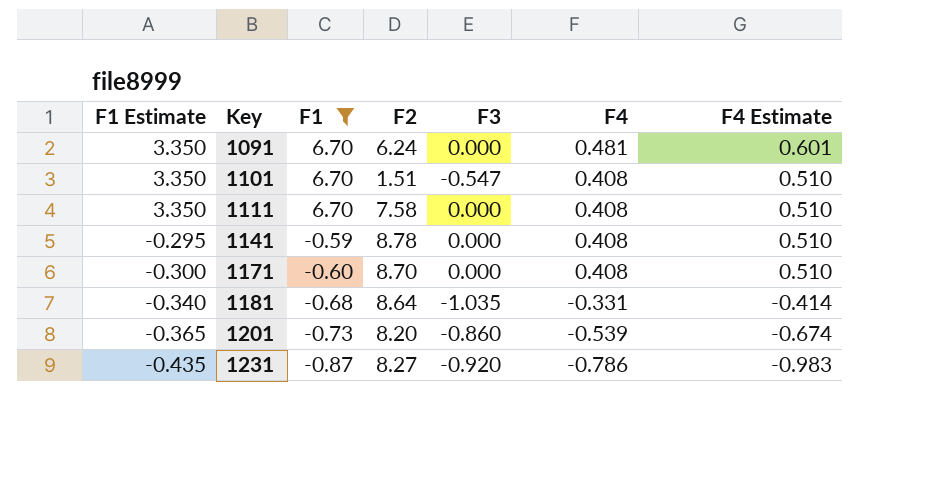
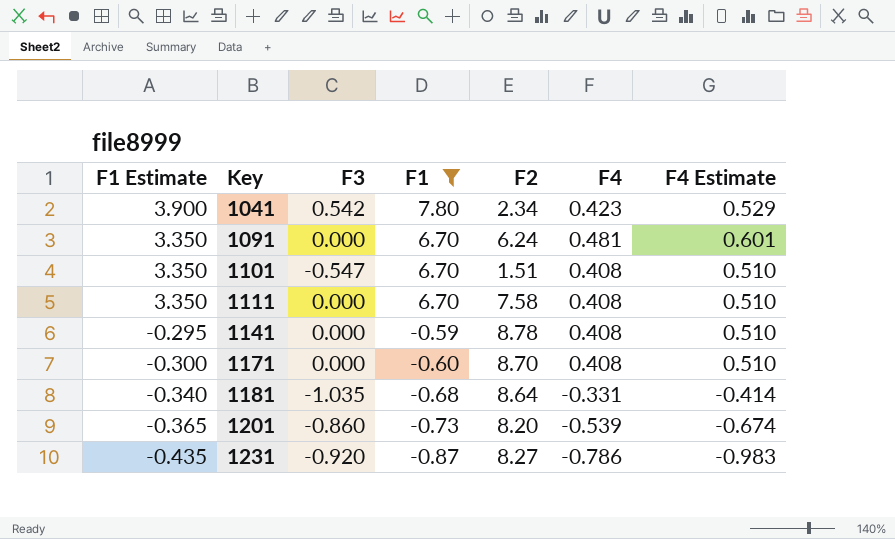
column F3 | position: 5 -> 3
row 1041: none -> 3.900 | 0.542 | 7.80 | 2.34 | 0.423 | 0.529

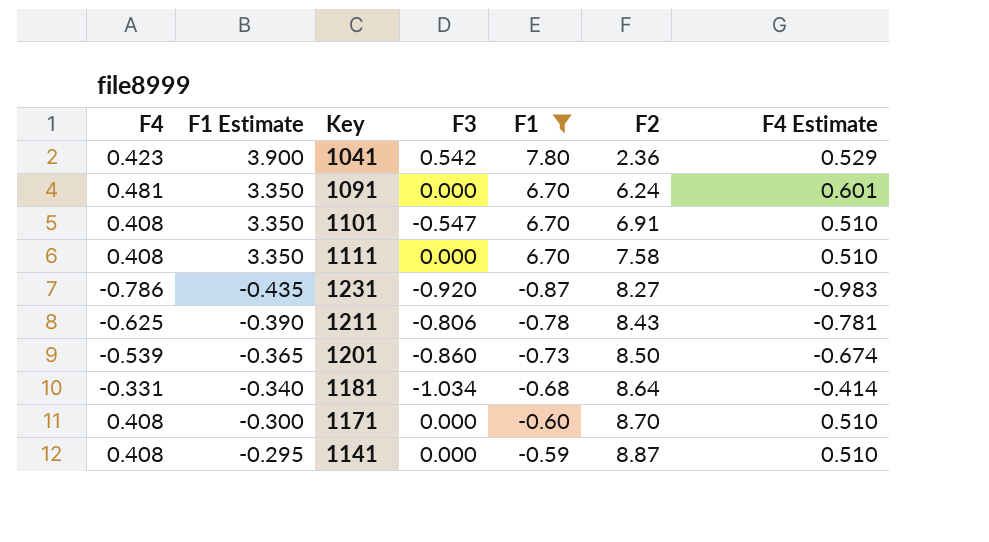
row order: F1 Estimate descending -> F2 ascending
column F4 | position: 6 -> 1
1041 | F2: 2.34 -> 2.36
1101 | F2: 1.51 -> 6.91
row 1211: none -> -0.625 | -0.390 | -0.806 | -0.78 | 8.43 | -0.781
1201 | F2: 8.20 -> 8.50
1181 | F3: -1.035 -> -1.034
1141 | F2: 8.78 -> 8.87

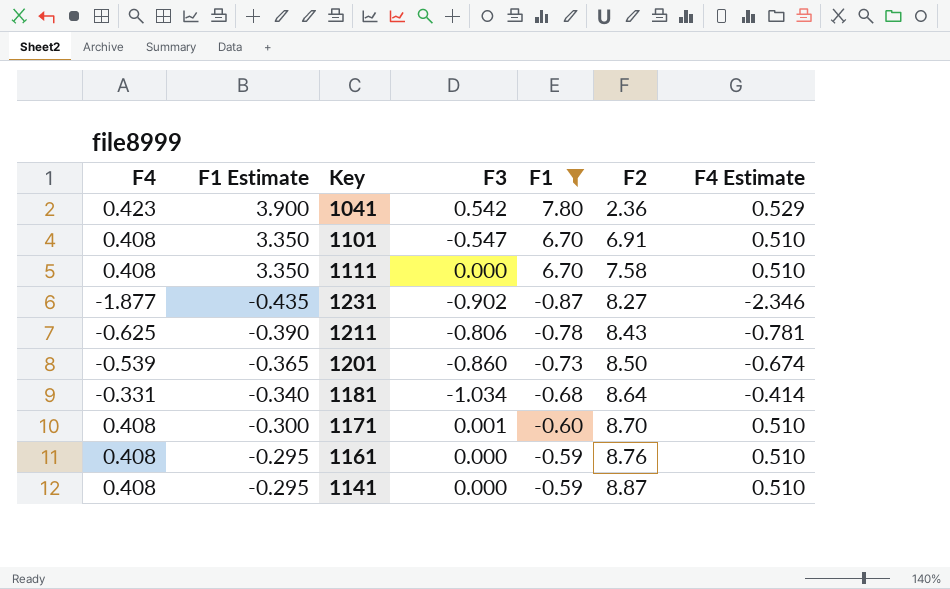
row 1091: 0.481 | 3.350 | 0.000 | 6.70 | 6.24 | 0.601 -> none
1231 | F4: -0.786 -> -1.877
1231 | F3: -0.920 -> -0.902
1231 | F4 Estimate: -0.983 -> -2.346
1171 | F3: 0.000 -> 0.001
row 1161: none -> 0.408 | -0.295 | 0.000 | -0.59 | 8.76 | 0.510

